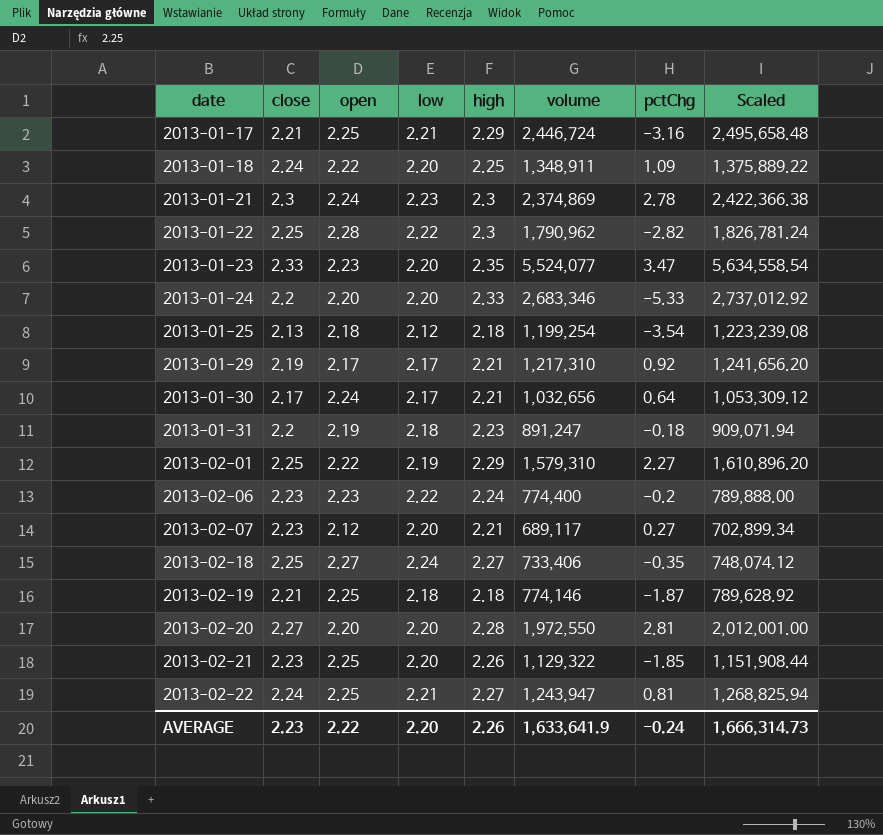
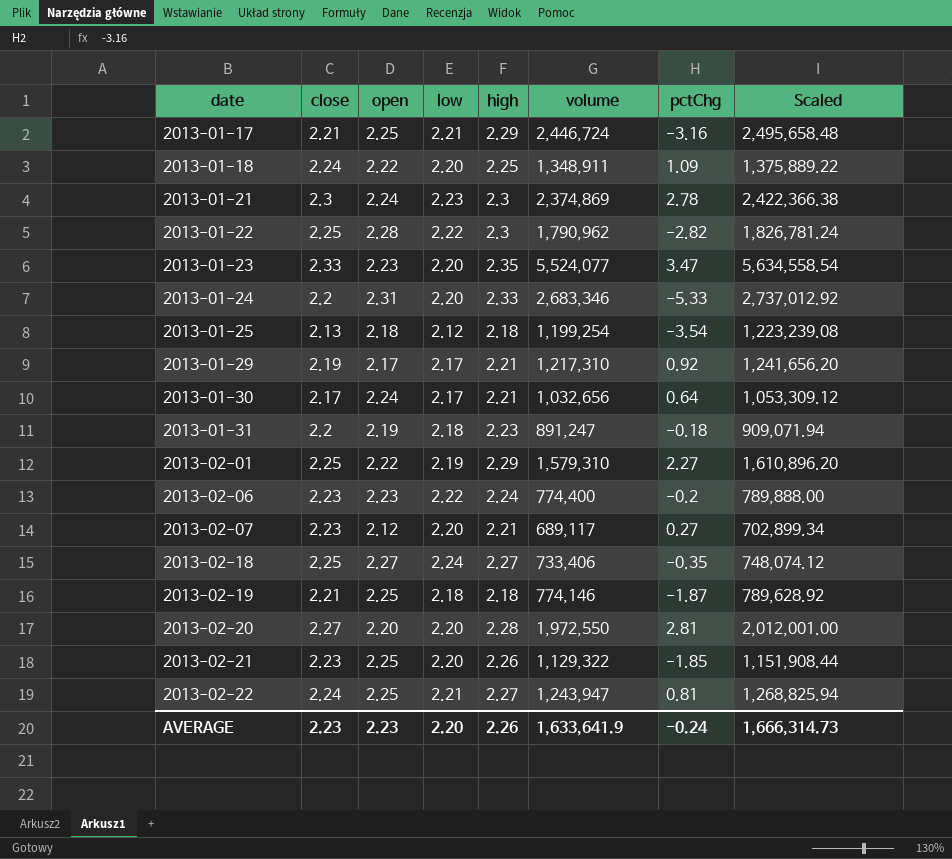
2013-01-24 | open: 2.20 -> 2.31
AVERAGE | open: 2.22 -> 2.23

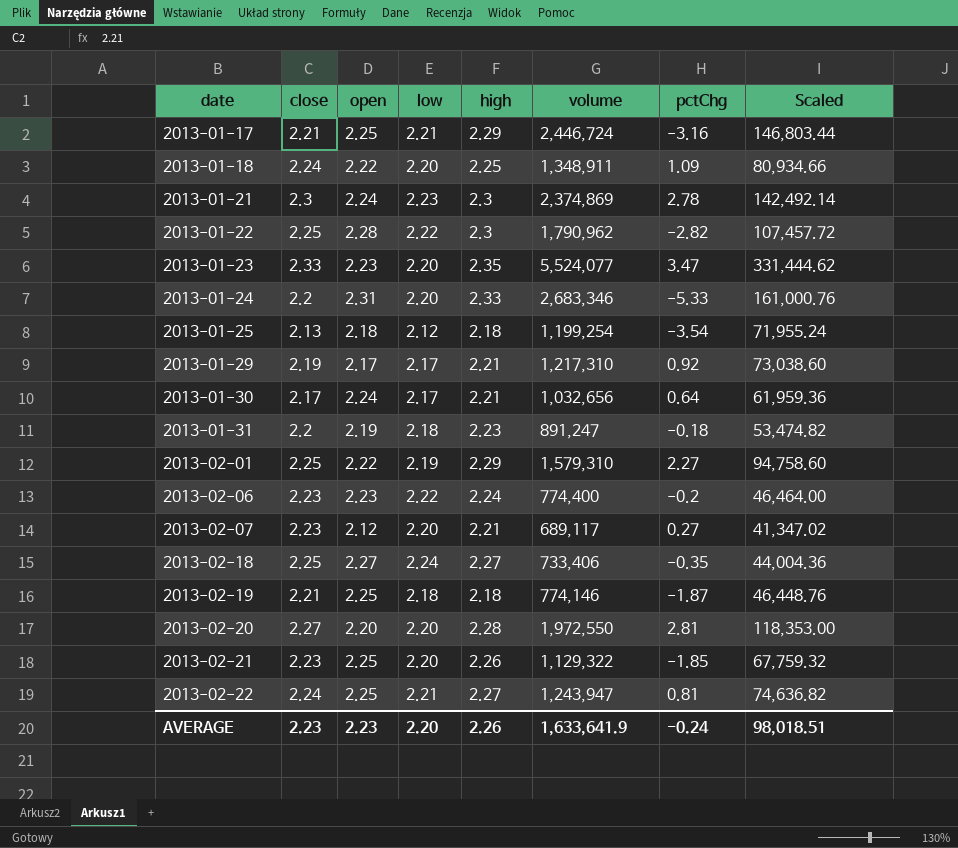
column Scaled | formula: [volume] * 1.02 -> [volume] * 0.06
AVERAGE | Scaled: 1,666,314.73 -> 98,018.51

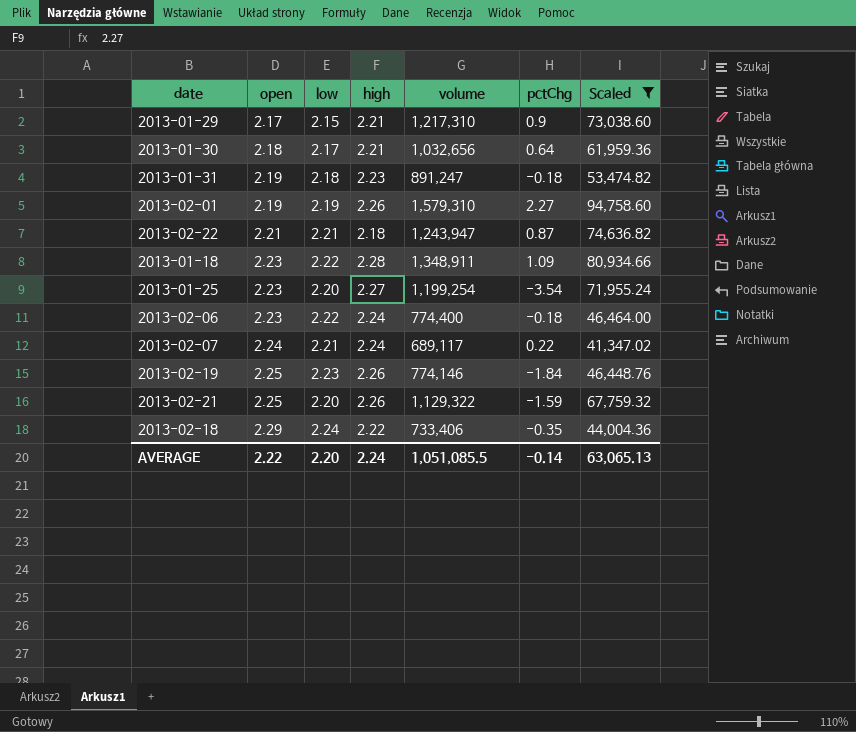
filter: none -> Scaled <= 94,758.60
row order: date ascending -> open ascending
column close | position: 2 -> none
2013-01-29 | low: 2.17 -> 2.15
2013-01-29 | pctChg: 0.92 -> 0.9
2013-01-30 | open: 2.24 -> 2.18
2013-02-01 | open: 2.22 -> 2.19
2013-02-01 | high: 2.29 -> 2.26
2013-02-22 | open: 2.25 -> 2.21
2013-02-22 | high: 2.27 -> 2.18
2013-02-22 | pctChg: 0.81 -> 0.87
2013-01-18 | open: 2.22 -> 2.23
2013-01-18 | low: 2.20 -> 2.22
2013-01-18 | high: 2.25 -> 2.28
2013-01-25 | open: 2.18 -> 2.23
2013-01-25 | low: 2.12 -> 2.20
2013-01-25 | high: 2.18 -> 2.27
2013-02-06 | pctChg: -0.2 -> -0.18
2013-02-07 | open: 2.12 -> 2.24
2013-02-07 | low: 2.20 -> 2.21
2013-02-07 | high: 2.21 -> 2.24
2013-02-07 | pctChg: 0.27 -> 0.22
2013-02-19 | low: 2.18 -> 2.23
2013-02-19 | high: 2.18 -> 2.26
2013-02-19 | pctChg: -1.87 -> -1.84
2013-02-21 | pctChg: -1.85 -> -1.59
2013-02-18 | open: 2.27 -> 2.29
2013-02-18 | high: 2.27 -> 2.22
AVERAGE | open: 2.23 -> 2.22
AVERAGE | high: 2.26 -> 2.24
AVERAGE | volume: 1,633,641.9 -> 1,051,085.5
AVERAGE | pctChg: -0.24 -> -0.14
AVERAGE | Scaled: 98,018.51 -> 63,065.13

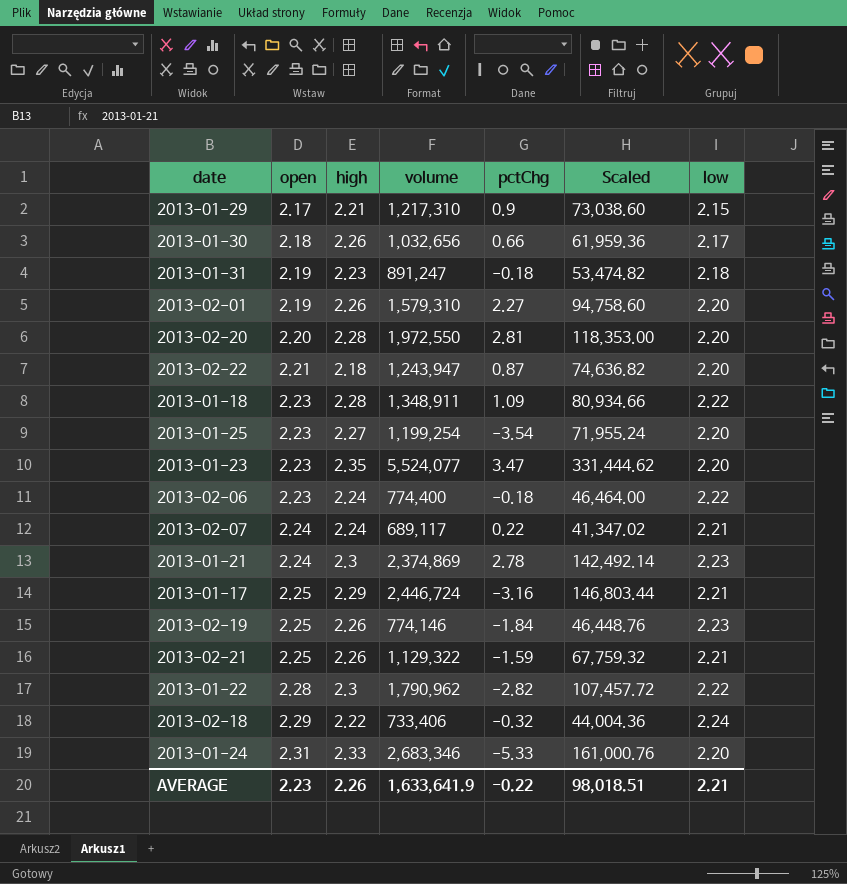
filter: Scaled <= 94,758.60 -> none
column low | position: 3 -> 7
2013-01-30 | high: 2.21 -> 2.26
2013-01-30 | pctChg: 0.64 -> 0.66
2013-02-01 | low: 2.19 -> 2.20
2013-02-22 | low: 2.21 -> 2.20
2013-02-21 | low: 2.20 -> 2.21
2013-02-18 | pctChg: -0.35 -> -0.32
AVERAGE | open: 2.22 -> 2.23
AVERAGE | high: 2.24 -> 2.26
AVERAGE | volume: 1,051,085.5 -> 1,633,641.9
AVERAGE | pctChg: -0.14 -> -0.22
AVERAGE | Scaled: 63,065.13 -> 98,018.51
AVERAGE | low: 2.20 -> 2.21

